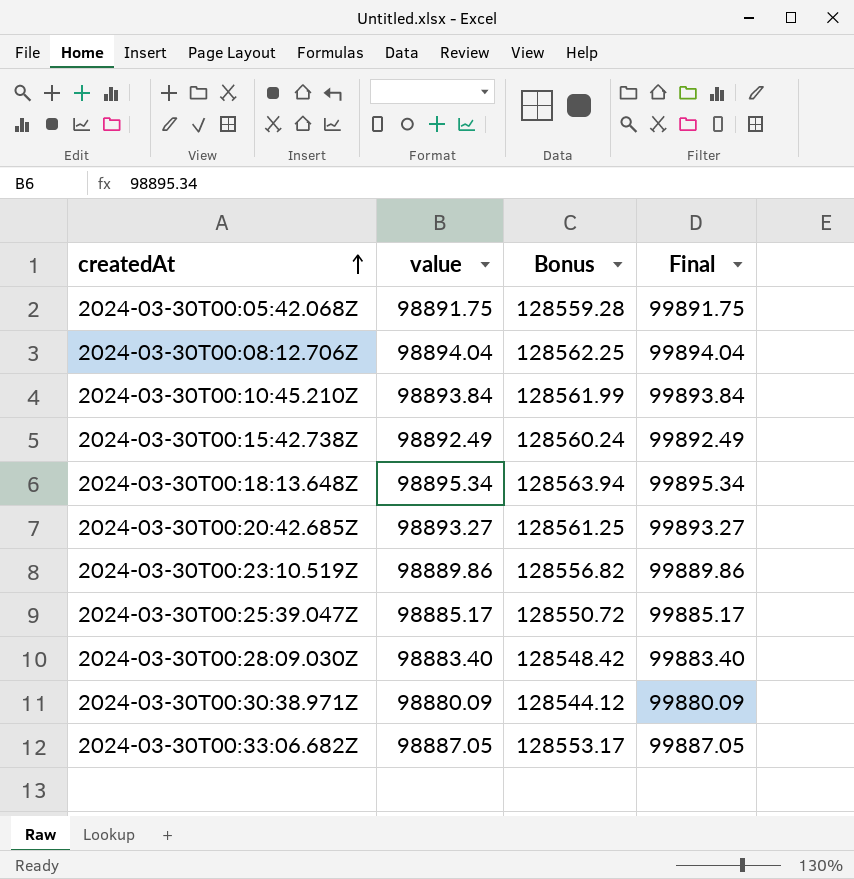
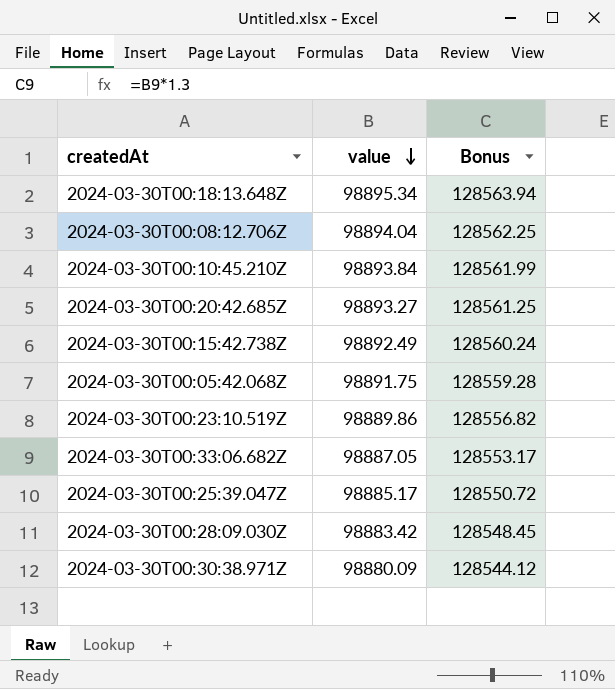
row order: createdAt ascending -> value descending
column Final | formula: [value] + 1000 -> none
2024-03-30T00:28:09.030Z | value: 98883.40 -> 98883.42
2024-03-30T00:28:09.030Z | Bonus: 128548.42 -> 128548.45

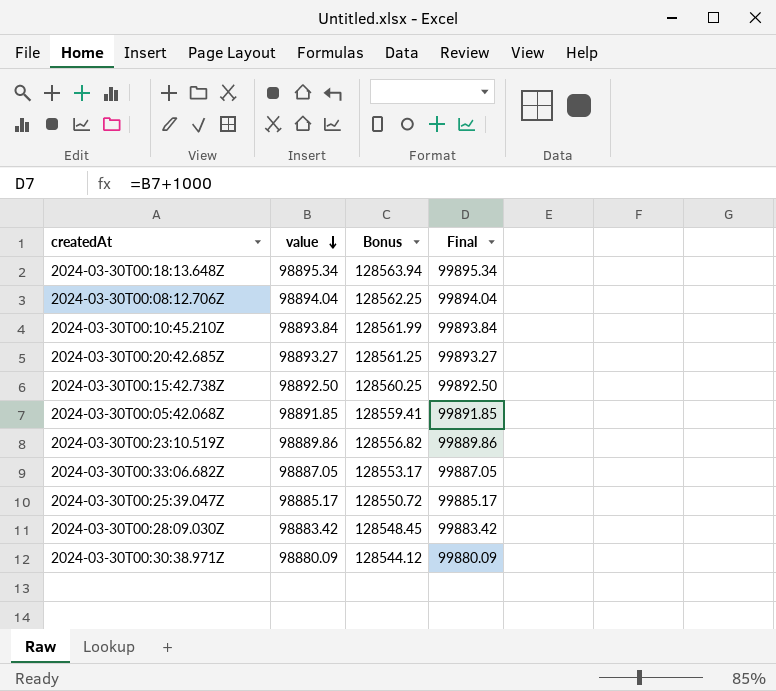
column Final | formula: none -> [value] + 1000
2024-03-30T00:15:42.738Z | value: 98892.49 -> 98892.50
2024-03-30T00:15:42.738Z | Bonus: 128560.24 -> 128560.25
2024-03-30T00:05:42.068Z | value: 98891.75 -> 98891.85
2024-03-30T00:05:42.068Z | Bonus: 128559.28 -> 128559.41

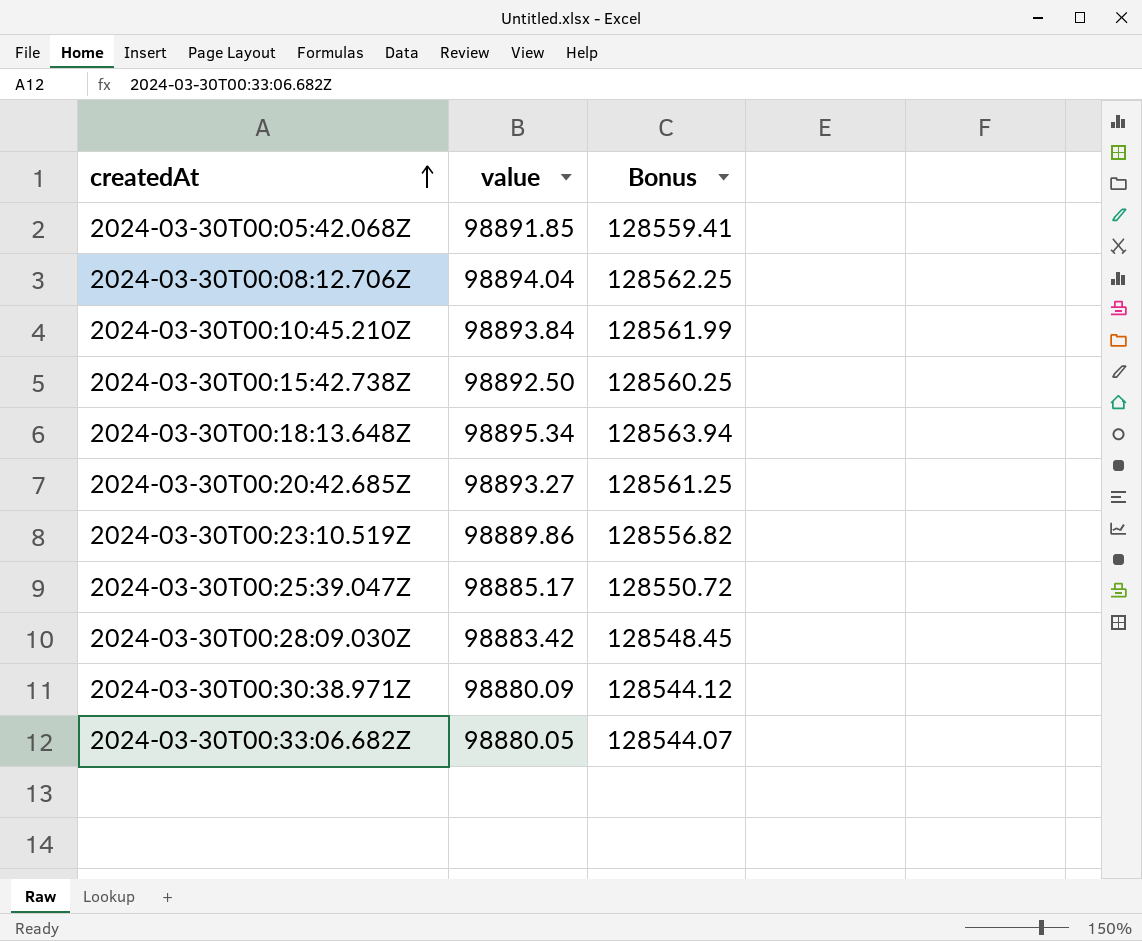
row order: value descending -> createdAt ascending
column Final | formula: [value] + 1000 -> none
2024-03-30T00:33:06.682Z | value: 98887.05 -> 98880.05
2024-03-30T00:33:06.682Z | Bonus: 128553.17 -> 128544.07

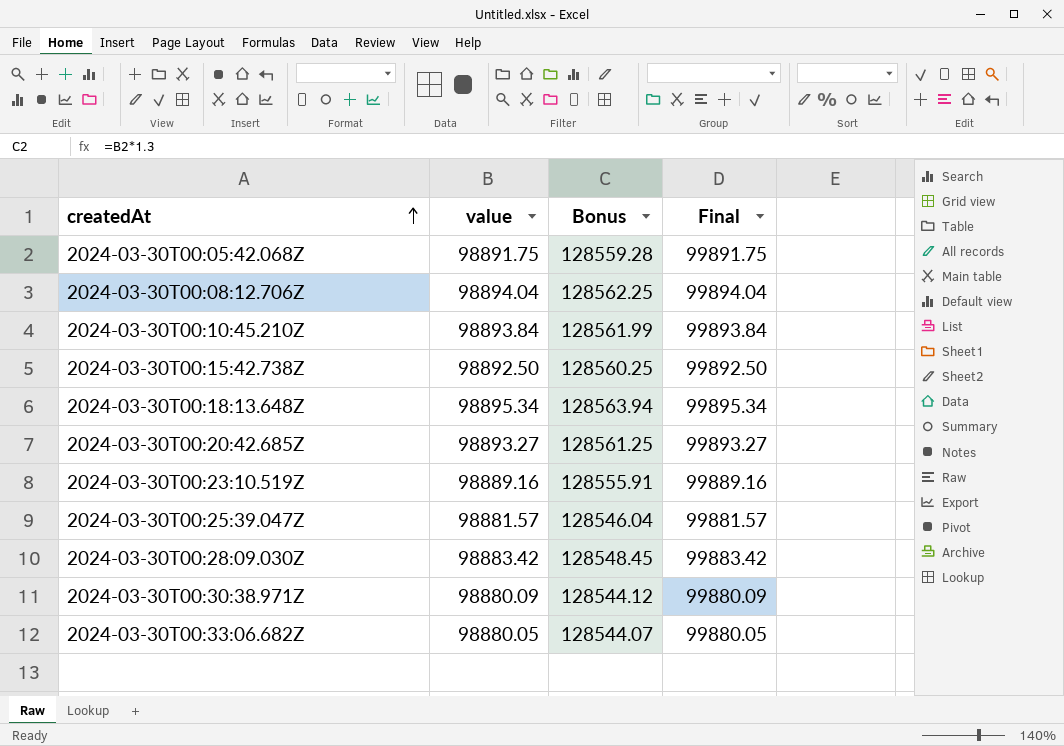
column Final | formula: none -> [value] + 1000
2024-03-30T00:05:42.068Z | value: 98891.85 -> 98891.75
2024-03-30T00:05:42.068Z | Bonus: 128559.41 -> 128559.28
2024-03-30T00:23:10.519Z | value: 98889.86 -> 98889.16
2024-03-30T00:23:10.519Z | Bonus: 128556.82 -> 128555.91
2024-03-30T00:25:39.047Z | value: 98885.17 -> 98881.57
2024-03-30T00:25:39.047Z | Bonus: 128550.72 -> 128546.04

